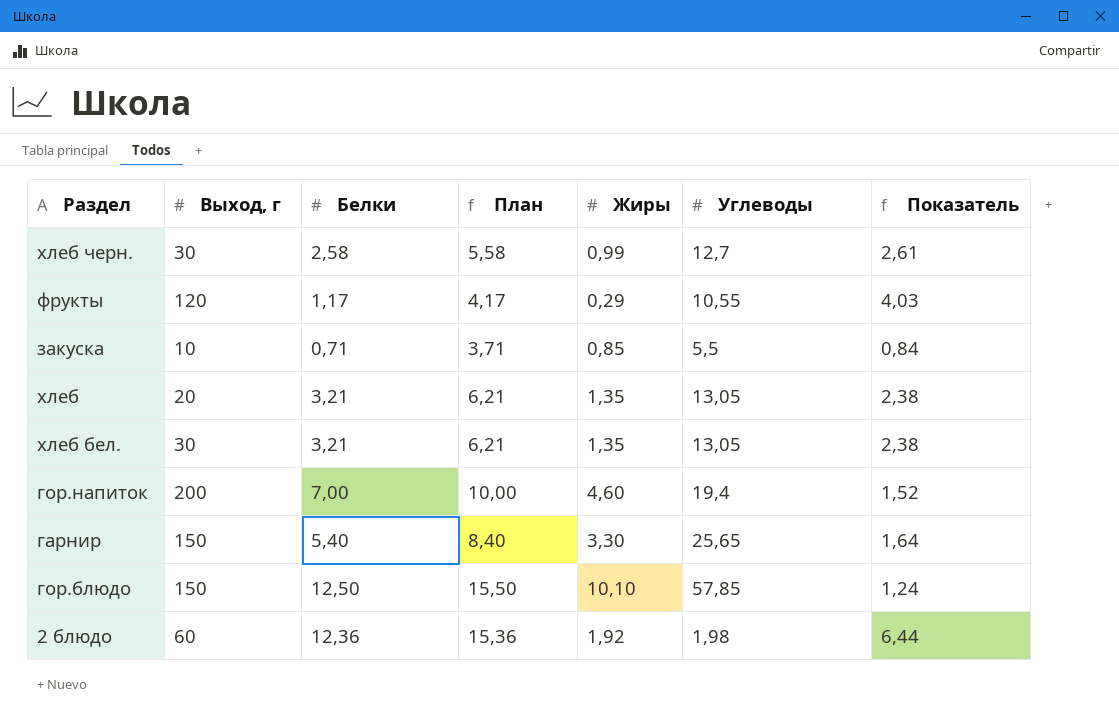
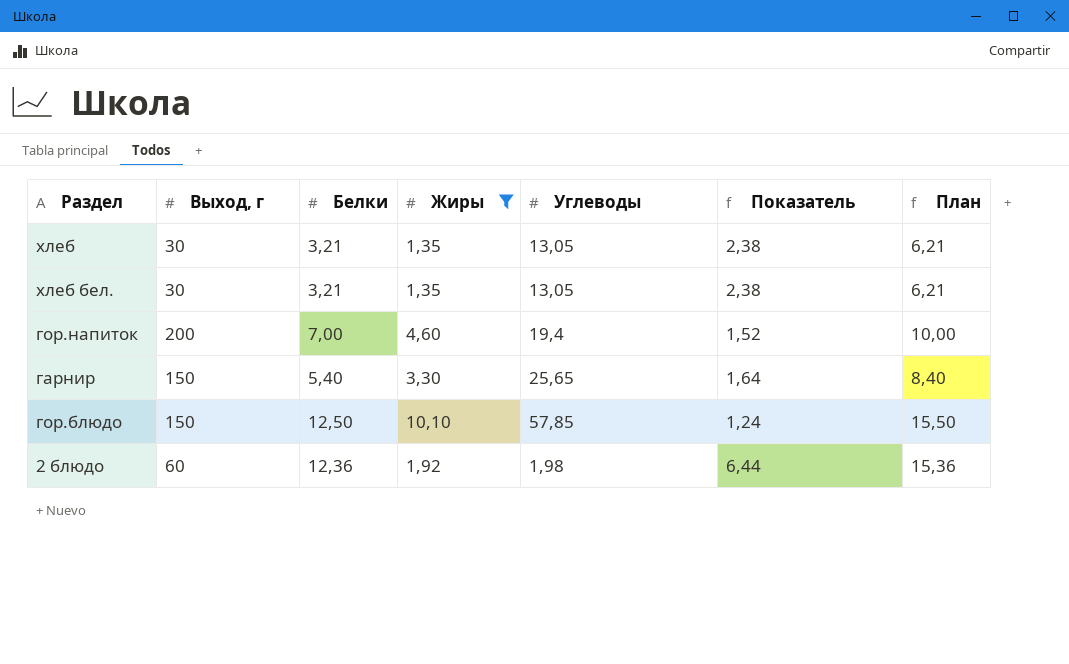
filter: none -> Жиры >= 1,35
column План | position: 4 -> 7
хлеб | Выход, г: 20 -> 30

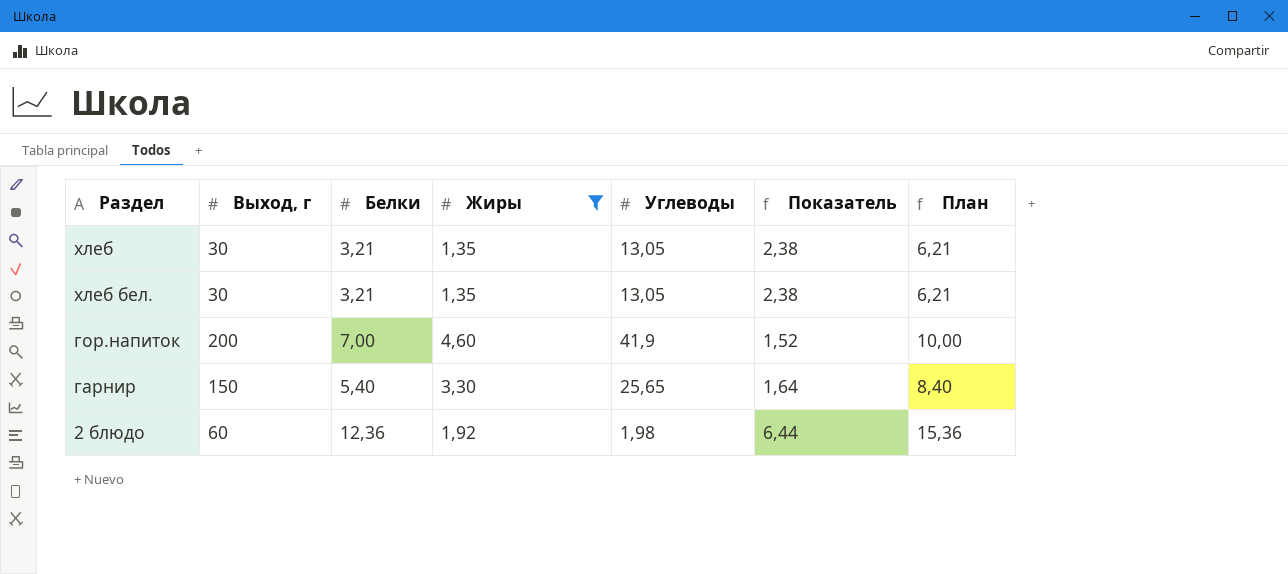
row гор.блюдо: 150 | 12,50 | 10,10 | 57,85 | 1,24 | 15,50 -> none
гор.напиток | Углеводы: 19,4 -> 41,9

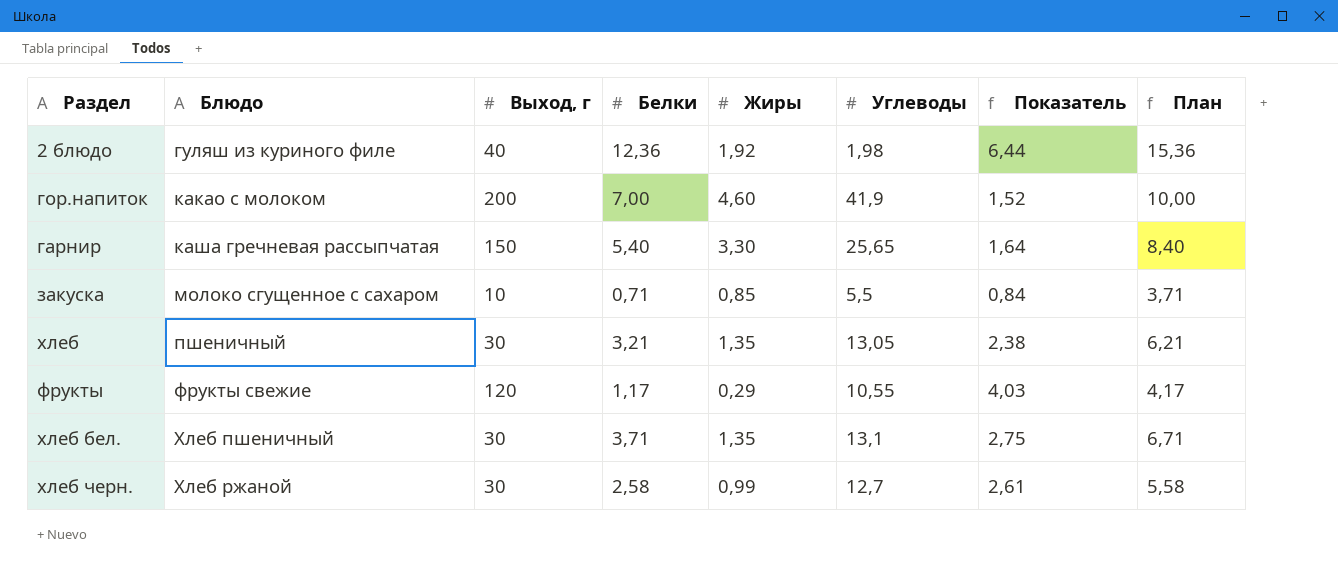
filter: Жиры >= 1,35 -> none
row order: none -> Блюдо ascending
column Блюдо | position: none -> 2
2 блюдо | Выход, г: 60 -> 40
хлеб бел. | Белки: 3,21 -> 3,71
хлеб бел. | Углеводы: 13,05 -> 13,1
хлеб бел. | Показатель: 2,38 -> 2,75
хлеб бел. | План: 6,21 -> 6,71

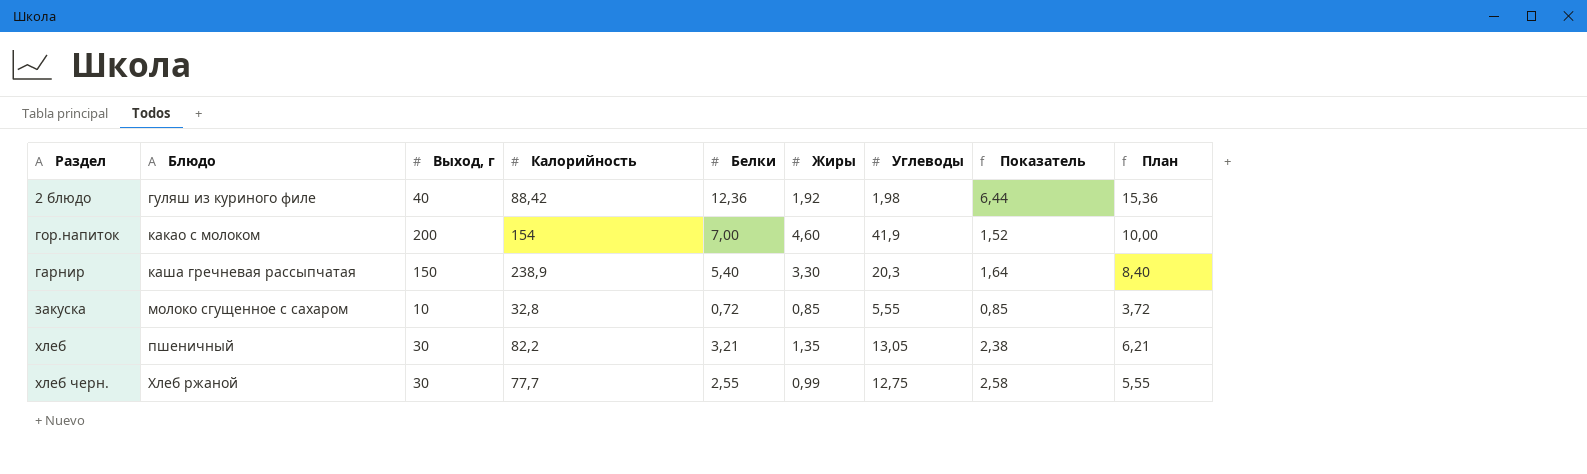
column Калорийность | position: none -> 4
row фрукты: фрукты свежие | 120 | 1,17 | 0,29 | 10,55 | 4,03 | 4,17 -> none
row хлеб бел.: Хлеб пшеничный | 30 | 3,71 | 1,35 | 13,1 | 2,75 | 6,71 -> none
гарнир | Углеводы: 25,65 -> 20,3
закуска | Белки: 0,71 -> 0,72
закуска | Углеводы: 5,5 -> 5,55
закуска | Показатель: 0,84 -> 0,85
закуска | План: 3,71 -> 3,72
хлеб черн. | Белки: 2,58 -> 2,55
хлеб черн. | Углеводы: 12,7 -> 12,75
хлеб черн. | Показатель: 2,61 -> 2,58
хлеб черн. | План: 5,58 -> 5,55

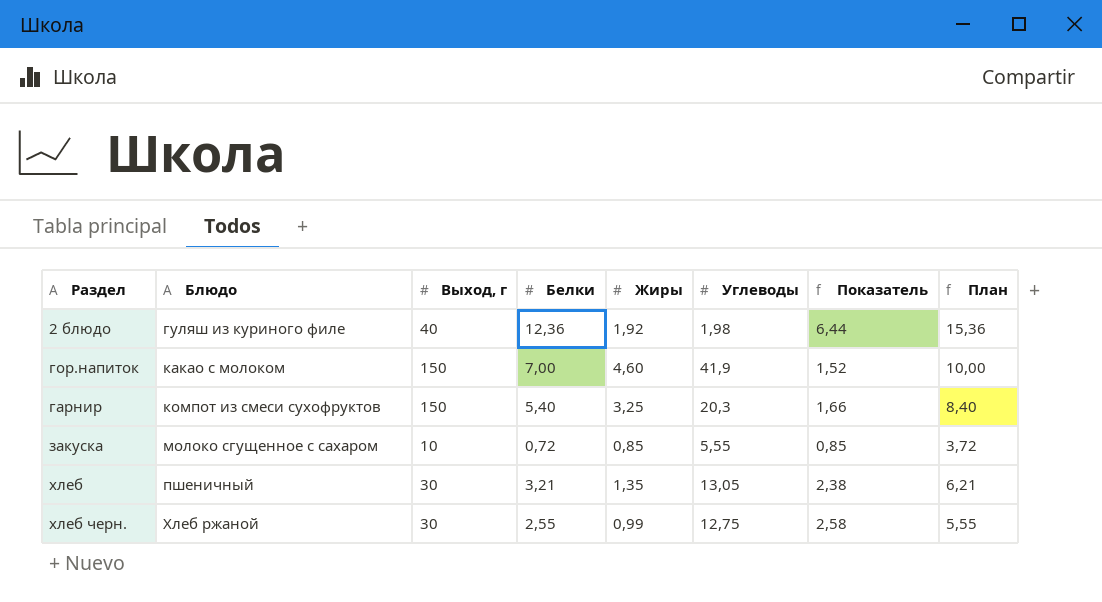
column Калорийность | position: 4 -> none
гор.напиток | Выход, г: 200 -> 150
гарнир | Блюдо: каша гречневая рассыпчатая -> компот из смеси сухофруктов
гарнир | Жиры: 3,30 -> 3,25
гарнир | Показатель: 1,64 -> 1,66

